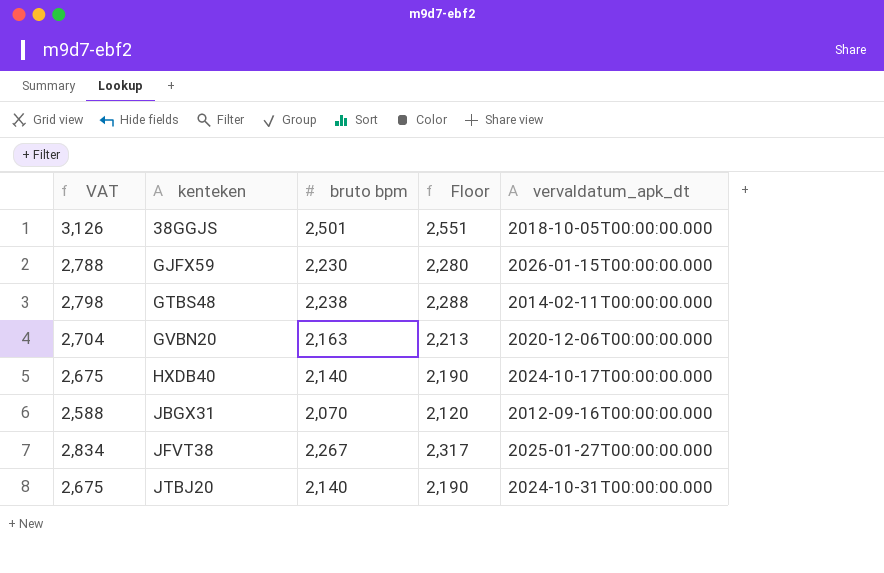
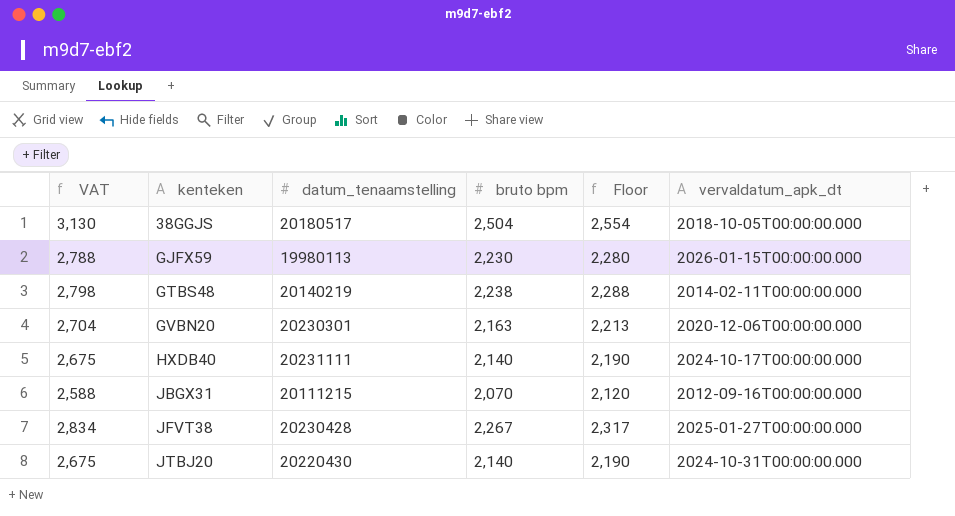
column datum_tenaamstelling | position: none -> 3
38GGJS | VAT: 3,126 -> 3,130
38GGJS | bruto bpm: 2,501 -> 2,504
38GGJS | Floor: 2,551 -> 2,554

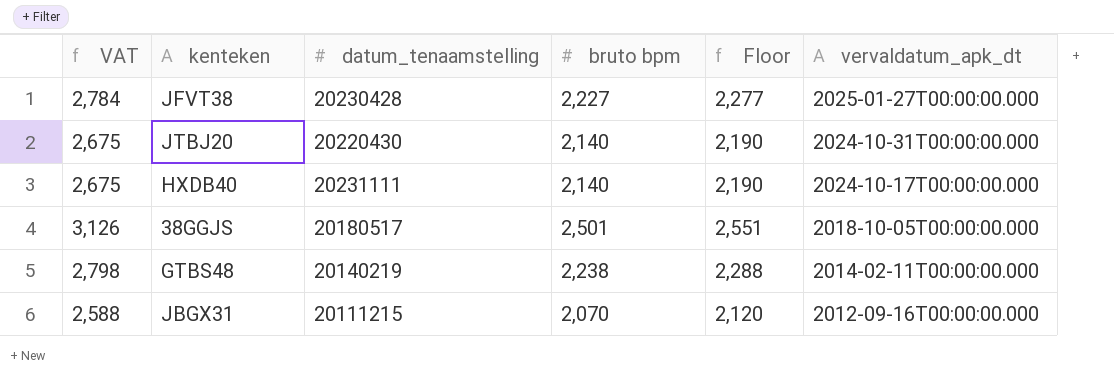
row order: kenteken ascending -> vervaldatum_apk_dt descending
row GJFX59: 2,788 | 19980113 | 2,230 | 2,280 | 2026-01-15T00:00:00.000 -> none
row GVBN20: 2,704 | 20230301 | 2,163 | 2,213 | 2020-12-06T00:00:00.000 -> none
JFVT38 | VAT: 2,834 -> 2,784
JFVT38 | bruto bpm: 2,267 -> 2,227
JFVT38 | Floor: 2,317 -> 2,277
38GGJS | VAT: 3,130 -> 3,126
38GGJS | bruto bpm: 2,504 -> 2,501
38GGJS | Floor: 2,554 -> 2,551

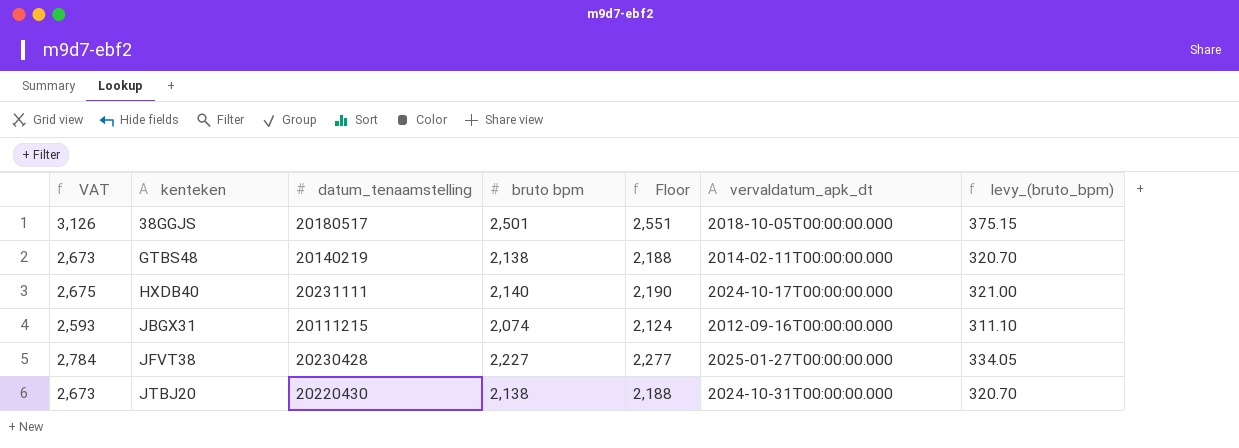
row order: vervaldatum_apk_dt descending -> kenteken ascending
column levy_(bruto_bpm) | formula: none -> [bruto bpm] * 0.15
GTBS48 | VAT: 2,798 -> 2,673
GTBS48 | bruto bpm: 2,238 -> 2,138
GTBS48 | Floor: 2,288 -> 2,188
JBGX31 | VAT: 2,588 -> 2,593
JBGX31 | bruto bpm: 2,070 -> 2,074
JBGX31 | Floor: 2,120 -> 2,124
JTBJ20 | VAT: 2,675 -> 2,673
JTBJ20 | bruto bpm: 2,140 -> 2,138
JTBJ20 | Floor: 2,190 -> 2,188

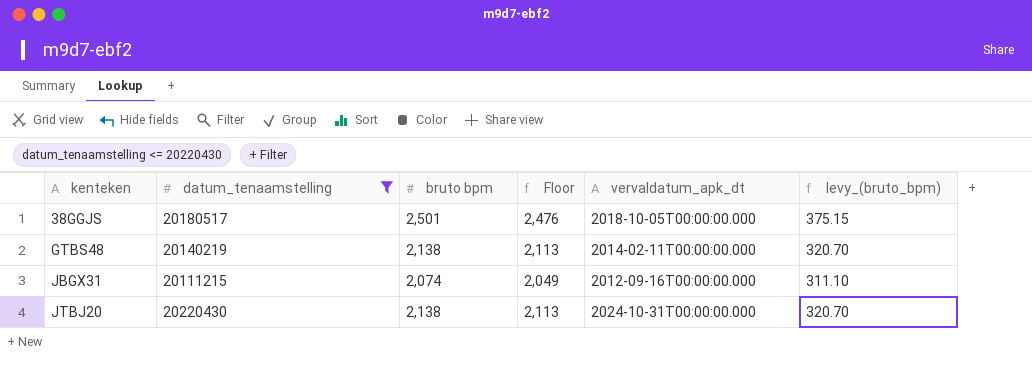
filter: none -> datum_tenaamstelling <= 20220430
column VAT | formula: [bruto bpm] * 1.25 -> none
column Floor | formula: [bruto bpm] + 50 -> [bruto bpm] - 25

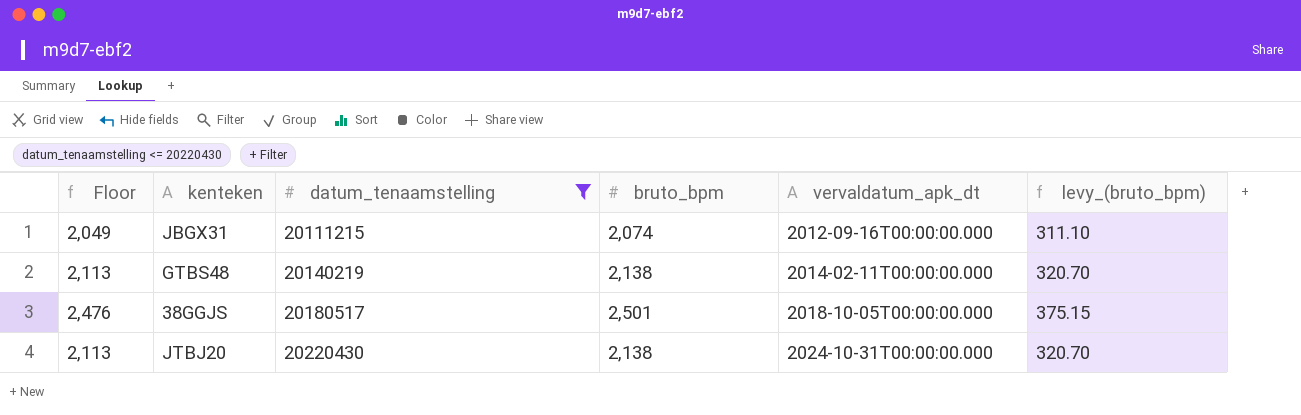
row order: kenteken ascending -> datum_tenaamstelling ascending
column Floor | position: 4 -> 1
column name: bruto bpm -> bruto_bpm

